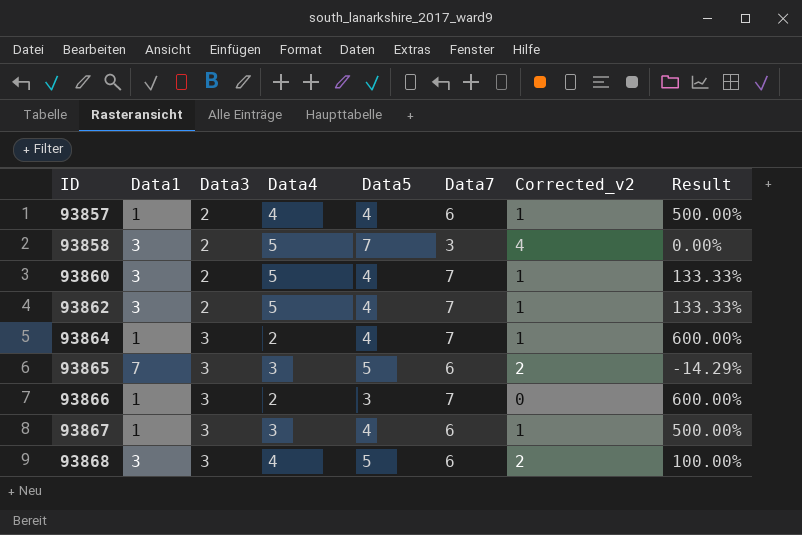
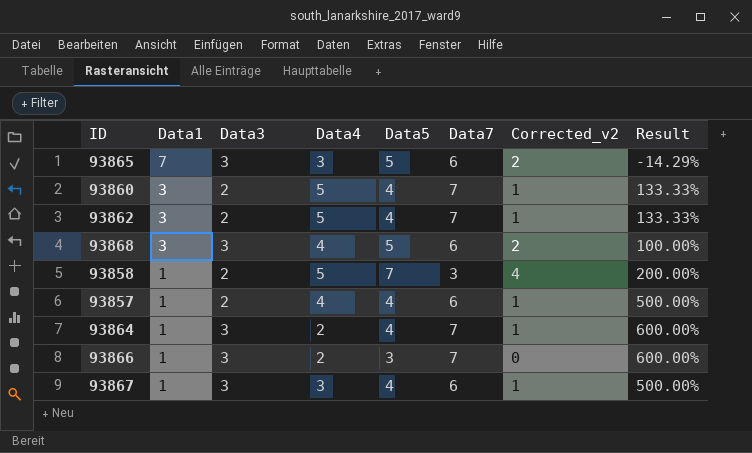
row order: ID ascending -> Data1 descending
93858 | Data1: 3 -> 1
93858 | Result: 0.00% -> 200.00%

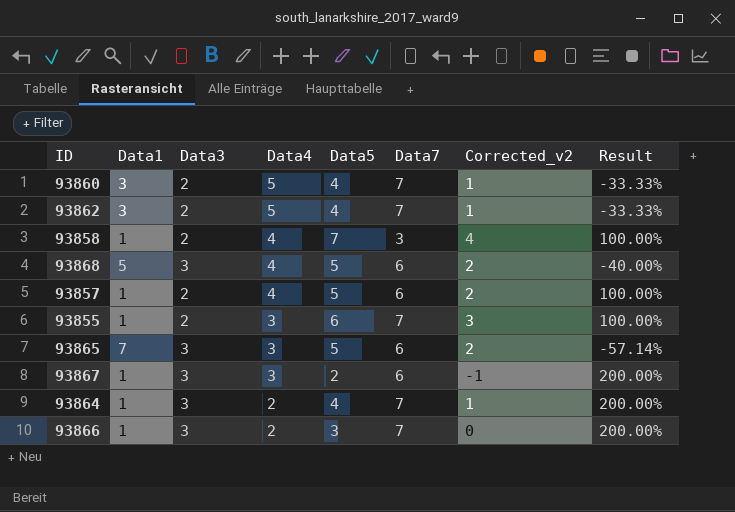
row order: Data1 descending -> Data4 descending
column Result | formula: ([Data7] - [Data1]) / [Data1] -> ([Data3] - [Data1]) / [Data1]
93858 | Data4: 5 -> 4
93868 | Data1: 3 -> 5
93857 | Data5: 4 -> 5
93857 | Corrected_v2: 1 -> 2
row 93855: none -> 1 | 2 | 3 | 6 | 7 | 3 | 100.00%
93867 | Data5: 4 -> 2
93867 | Corrected_v2: 1 -> -1

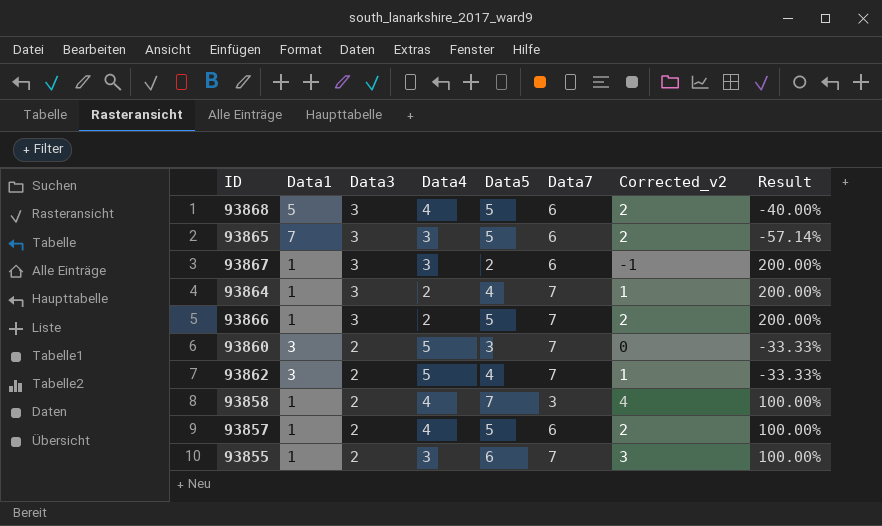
row order: Data4 descending -> Data3 descending
93866 | Data5: 3 -> 5
93866 | Corrected_v2: 0 -> 2
93860 | Data5: 4 -> 3
93860 | Corrected_v2: 1 -> 0

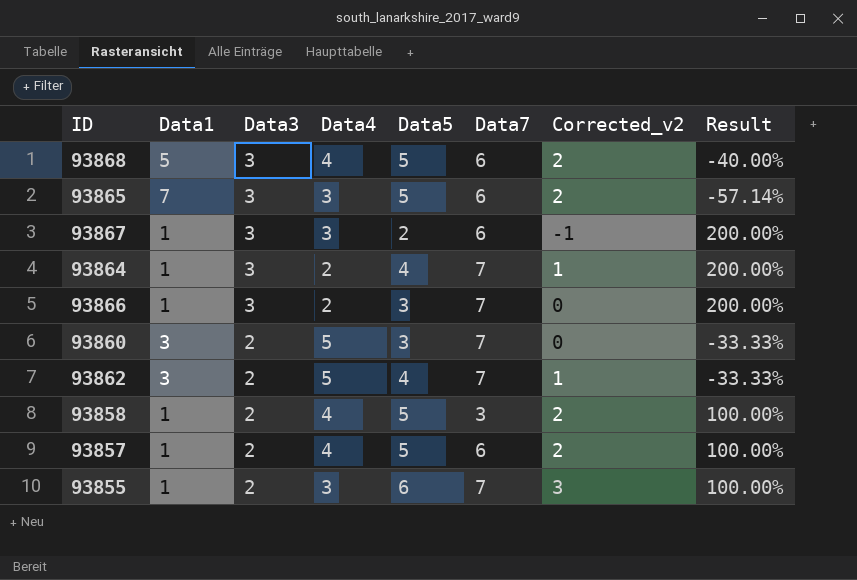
93866 | Data5: 5 -> 3
93866 | Corrected_v2: 2 -> 0
93858 | Data5: 7 -> 5
93858 | Corrected_v2: 4 -> 2

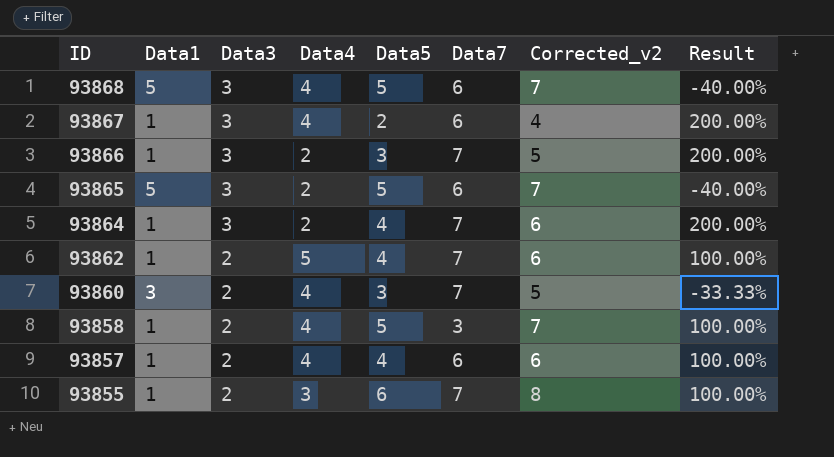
row order: Data3 descending -> ID descending
column Corrected_v2 | formula: [Data5] - 3 -> [Data5] + 2
93867 | Data4: 3 -> 4
93865 | Data1: 7 -> 5
93865 | Data4: 3 -> 2
93865 | Result: -57.14% -> -40.00%
93862 | Data1: 3 -> 1
93862 | Result: -33.33% -> 100.00%
93860 | Data4: 5 -> 4
93857 | Data5: 5 -> 4

